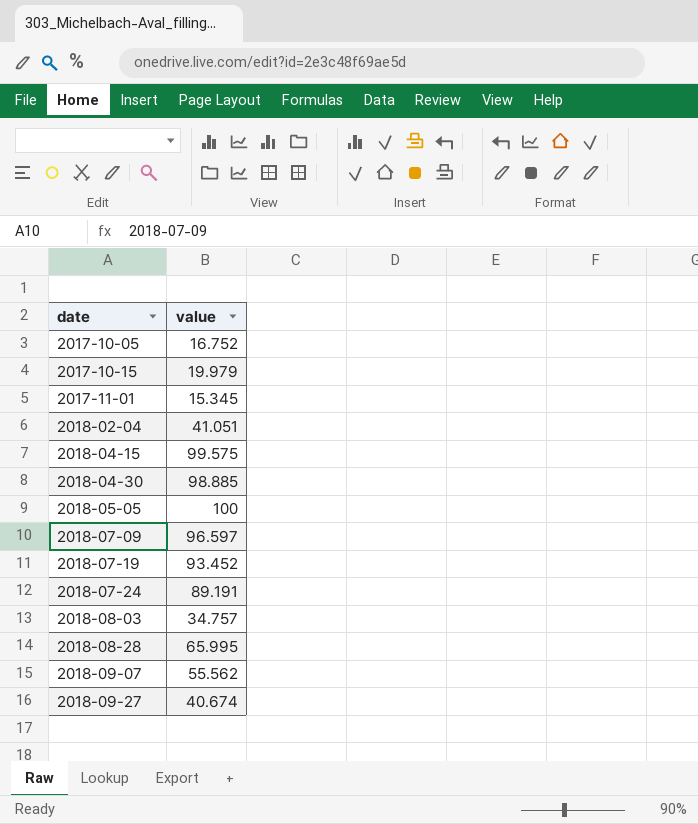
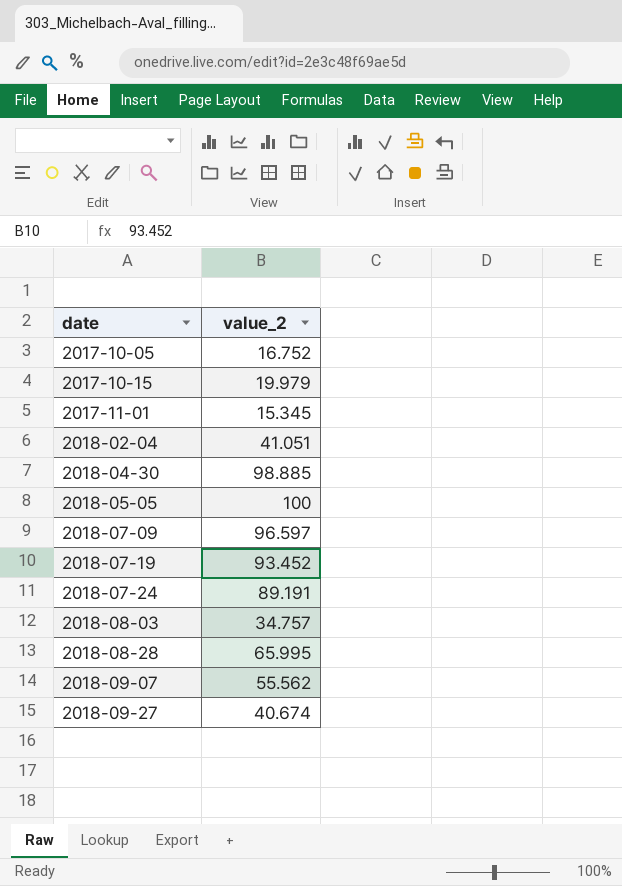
column name: value -> value_2
row 2018-04-15: 99.575 -> none

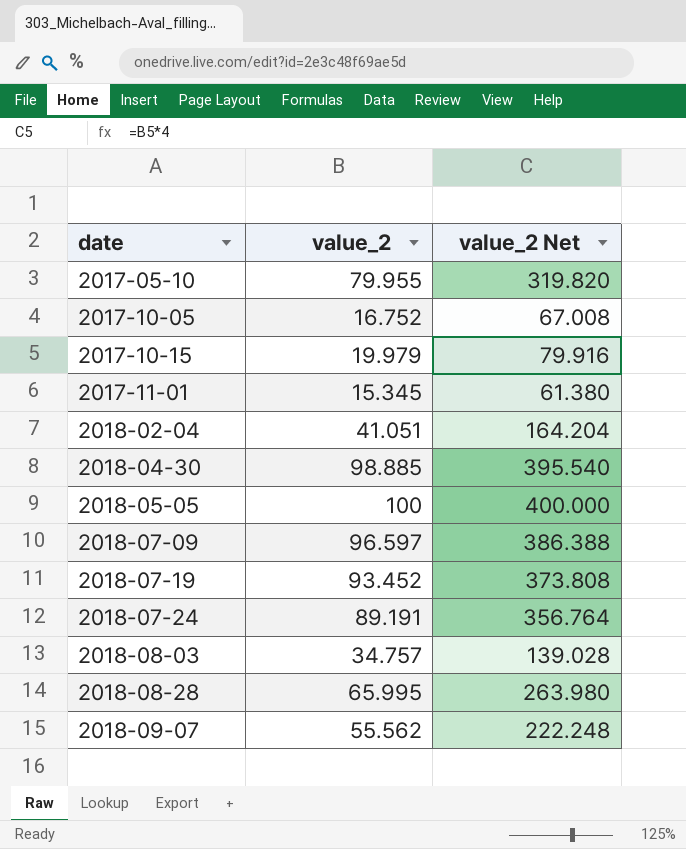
column value_2 Net | formula: none -> [value_2] * 4
row 2018-09-27: 40.674 -> none
row 2017-05-10: none -> 79.955 | 319.820

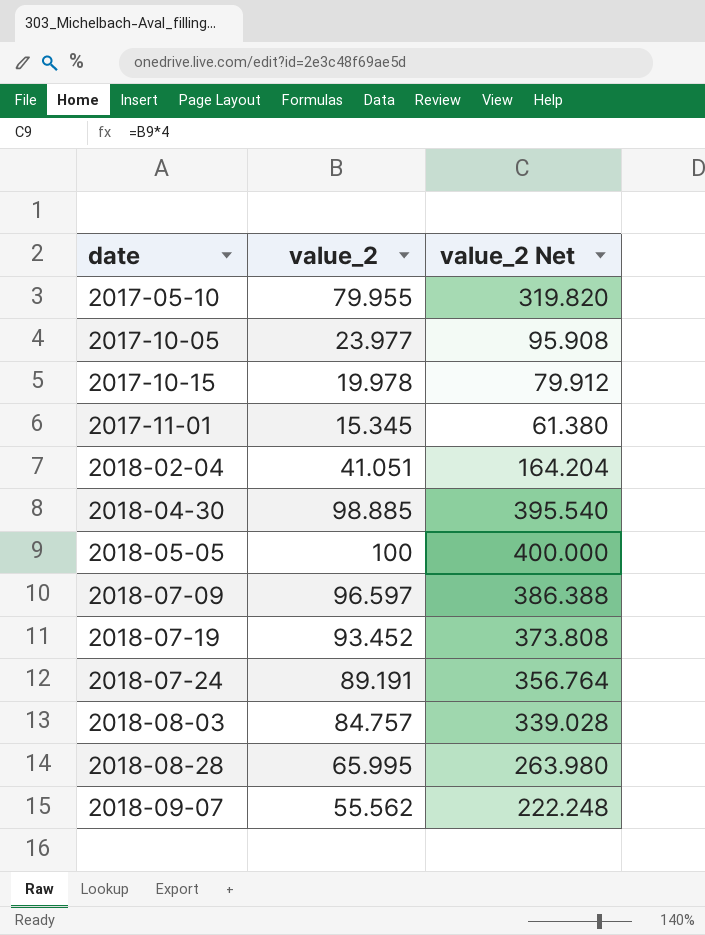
2017-10-05 | value_2: 16.752 -> 23.977
2017-10-05 | value_2 Net: 67.008 -> 95.908
2017-10-15 | value_2: 19.979 -> 19.978
2017-10-15 | value_2 Net: 79.916 -> 79.912
2018-08-03 | value_2: 34.757 -> 84.757
2018-08-03 | value_2 Net: 139.028 -> 339.028

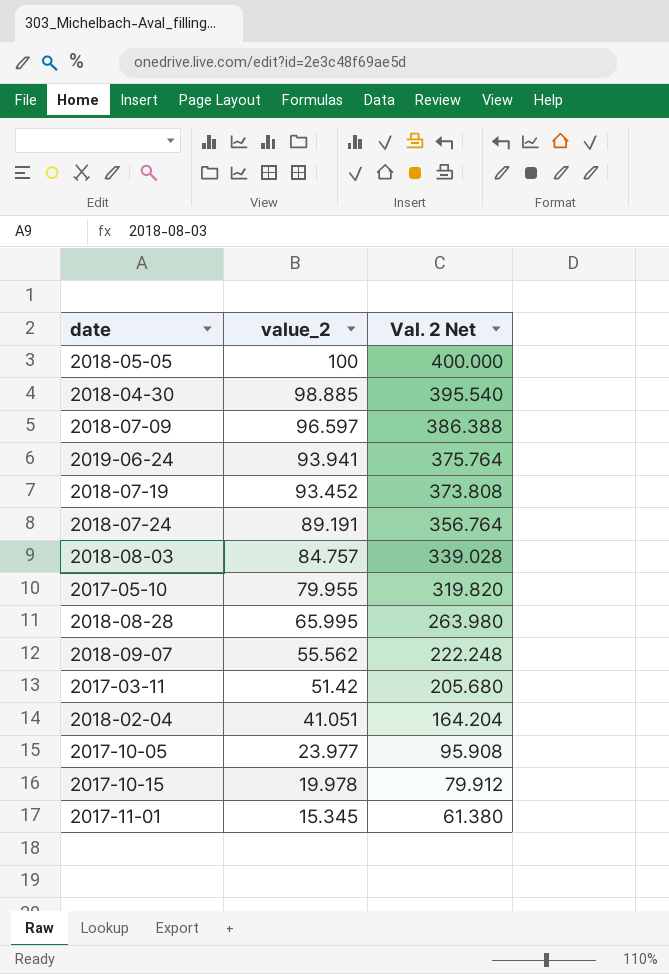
row order: date ascending -> value_2 descending
column name: value_2 Net -> Val. 2 Net
row 2019-06-24: none -> 93.941 | 375.764
row 2017-03-11: none -> 51.42 | 205.680

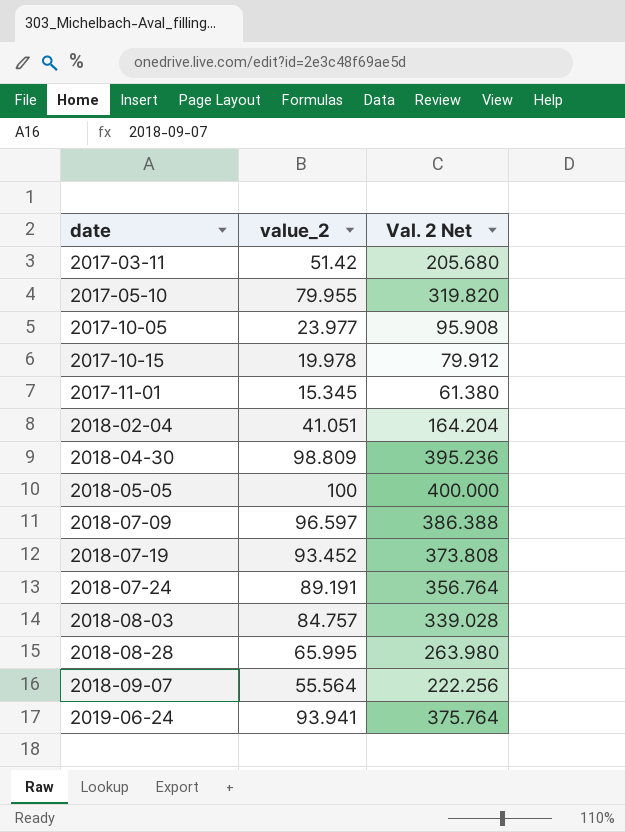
row order: value_2 descending -> date ascending
2018-04-30 | value_2: 98.885 -> 98.809
2018-04-30 | Val. 2 Net: 395.540 -> 395.236
2018-09-07 | value_2: 55.562 -> 55.564
2018-09-07 | Val. 2 Net: 222.248 -> 222.256

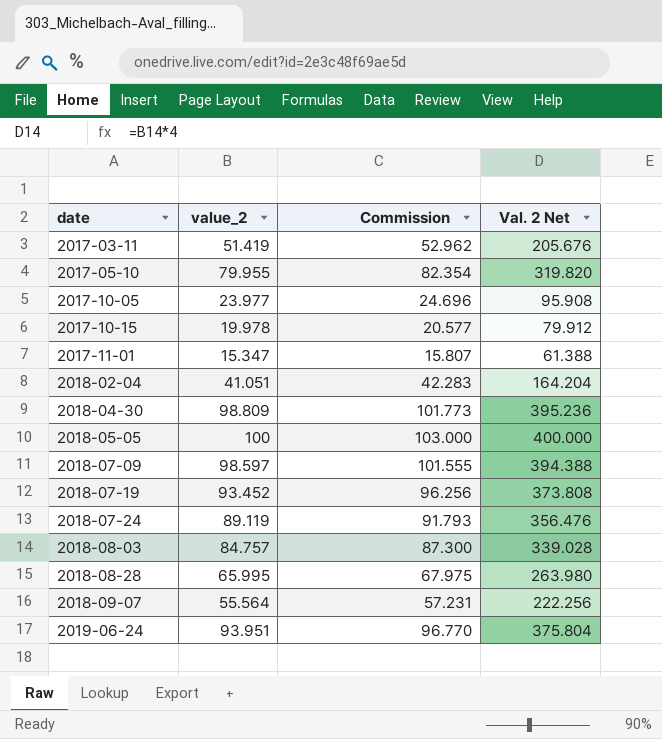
column Commission | formula: none -> [value_2] * 1.03
2017-03-11 | value_2: 51.42 -> 51.419
2017-03-11 | Val. 2 Net: 205.680 -> 205.676
2017-11-01 | value_2: 15.345 -> 15.347
2017-11-01 | Val. 2 Net: 61.380 -> 61.388
2018-07-09 | value_2: 96.597 -> 98.597
2018-07-09 | Val. 2 Net: 386.388 -> 394.388
2018-07-24 | value_2: 89.191 -> 89.119
2018-07-24 | Val. 2 Net: 356.764 -> 356.476
2019-06-24 | value_2: 93.941 -> 93.951
2019-06-24 | Val. 2 Net: 375.764 -> 375.804

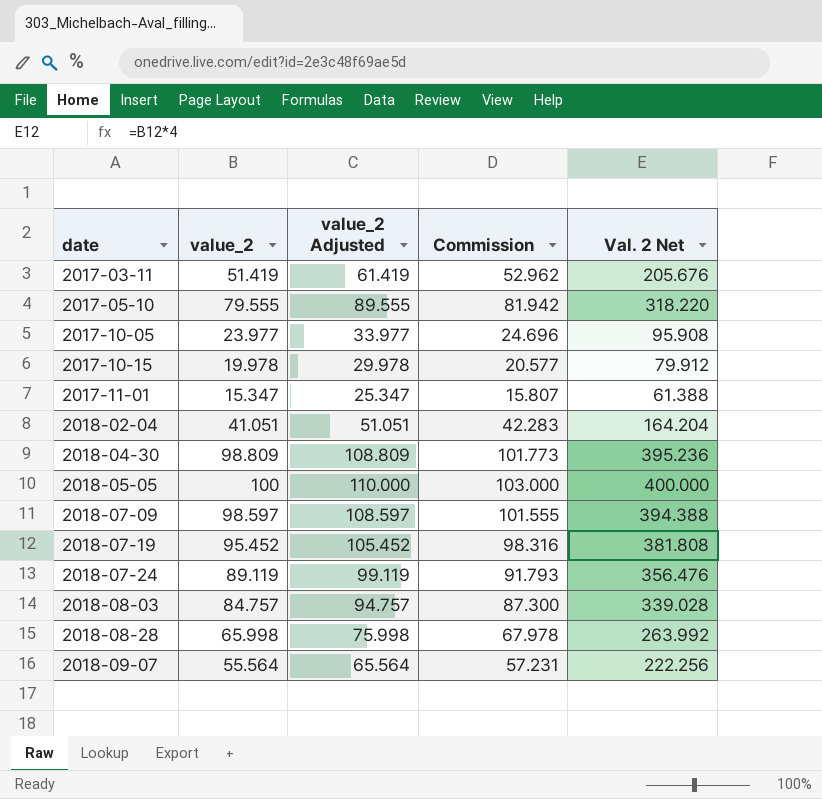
column value_2 Adjusted | formula: none -> [value_2] + 10
row 2019-06-24: 93.951 | 96.770 | 375.804 -> none
2017-05-10 | value_2: 79.955 -> 79.555
2017-05-10 | Commission: 82.354 -> 81.942
2017-05-10 | Val. 2 Net: 319.820 -> 318.220
2018-07-19 | value_2: 93.452 -> 95.452
2018-07-19 | Commission: 96.256 -> 98.316
2018-07-19 | Val. 2 Net: 373.808 -> 381.808
2018-08-28 | value_2: 65.995 -> 65.998
2018-08-28 | Commission: 67.975 -> 67.978
2018-08-28 | Val. 2 Net: 263.980 -> 263.992

